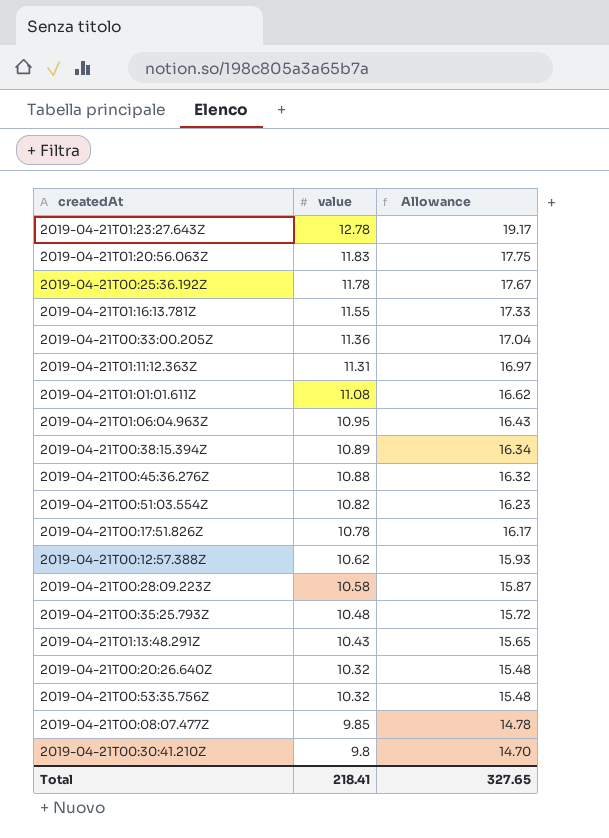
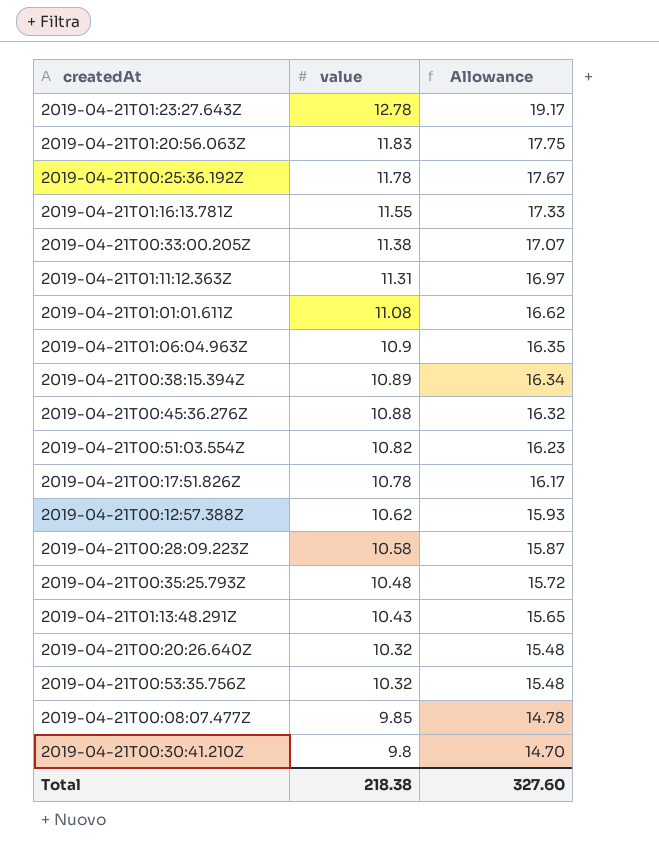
2019-04-21T00:33:00.205Z | value: 11.36 -> 11.38
2019-04-21T00:33:00.205Z | Allowance: 17.04 -> 17.07
2019-04-21T01:06:04.963Z | value: 10.95 -> 10.9
2019-04-21T01:06:04.963Z | Allowance: 16.43 -> 16.35
Total | value: 218.41 -> 218.38
Total | Allowance: 327.65 -> 327.60

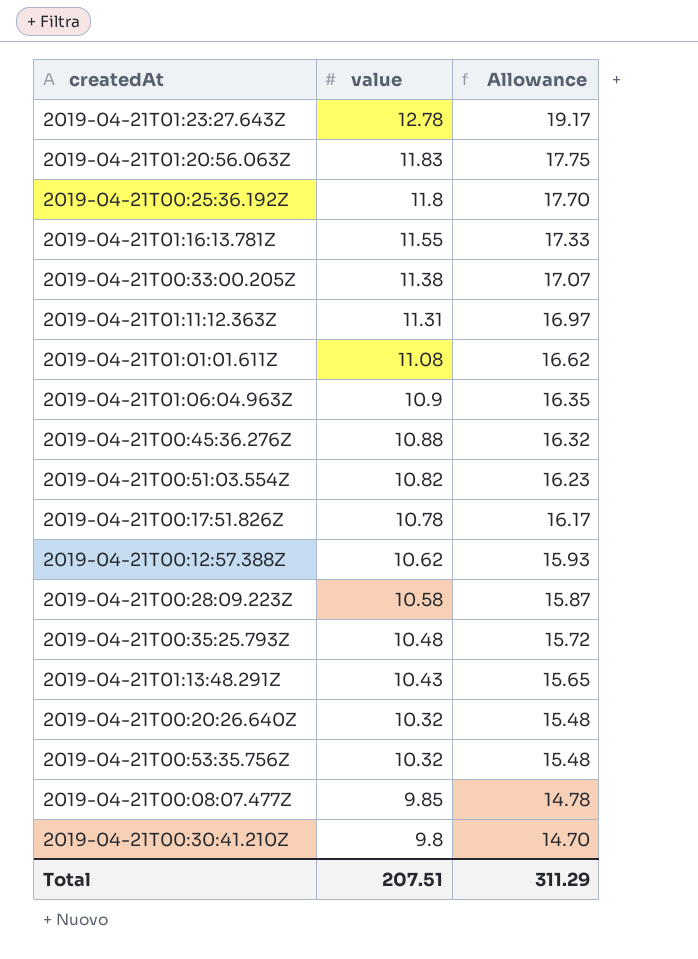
row 2019-04-21T00:38:15.394Z: 10.89 | 16.34 -> none
2019-04-21T00:25:36.192Z | value: 11.78 -> 11.8
2019-04-21T00:25:36.192Z | Allowance: 17.67 -> 17.70
Total | value: 218.38 -> 207.51
Total | Allowance: 327.60 -> 311.29

